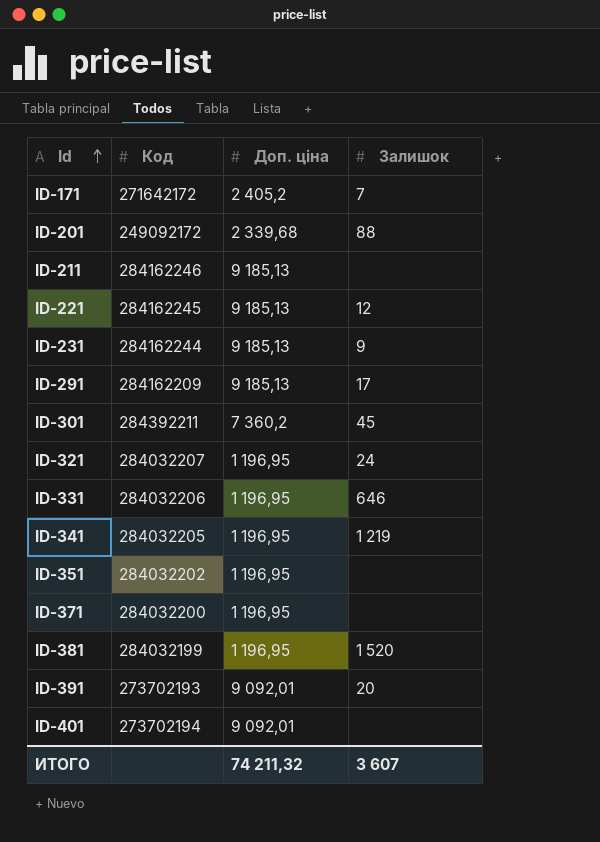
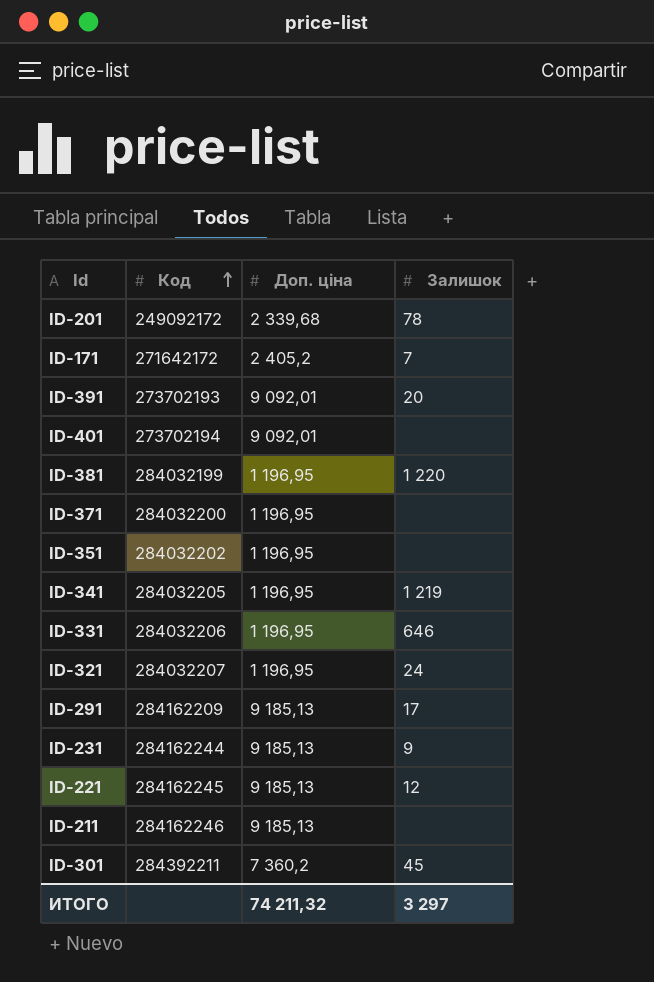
row order: Id ascending -> Код ascending
ID-201 | Залишок: 88 -> 78
ID-381 | Залишок: 1 520 -> 1 220
ИТОГО | Залишок: 3 607 -> 3 297

